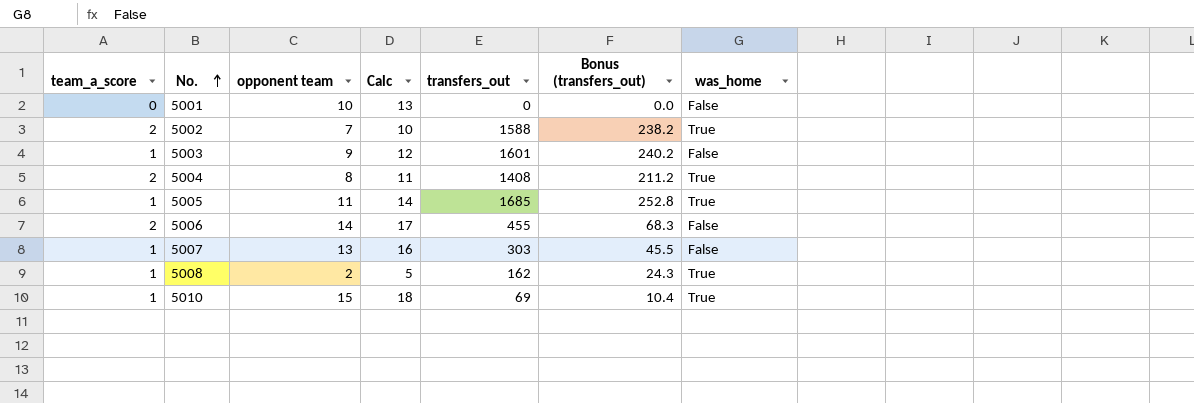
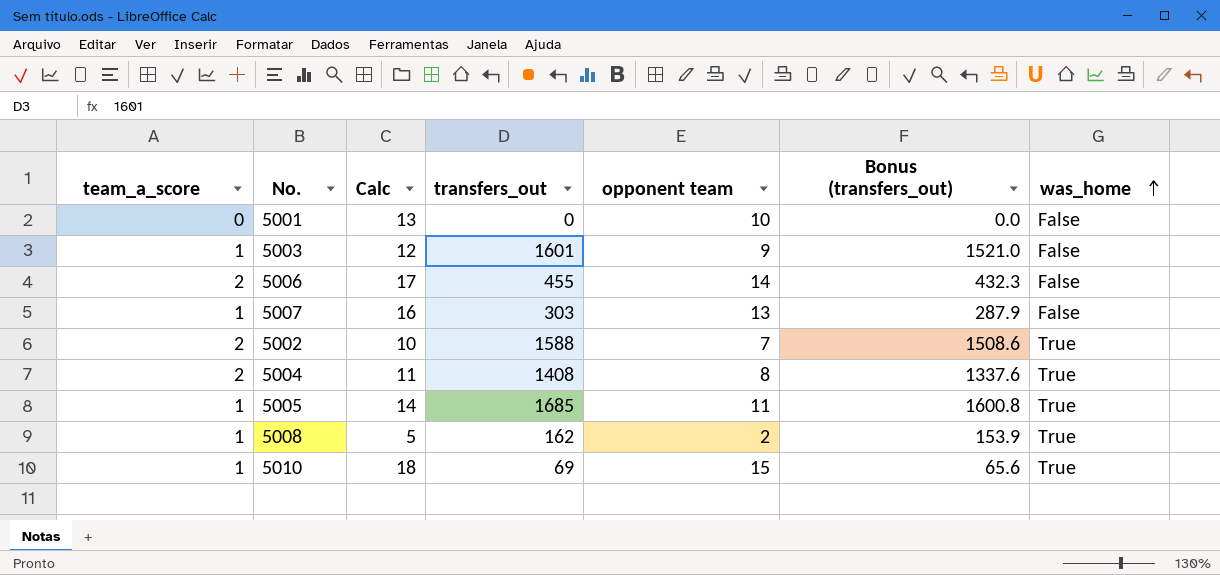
row order: No. ascending -> was_home ascending
column opponent team | position: 3 -> 5
column Bonus (transfers_out) | formula: [transfers_out] * 0.15 -> [transfers_out] * 0.95

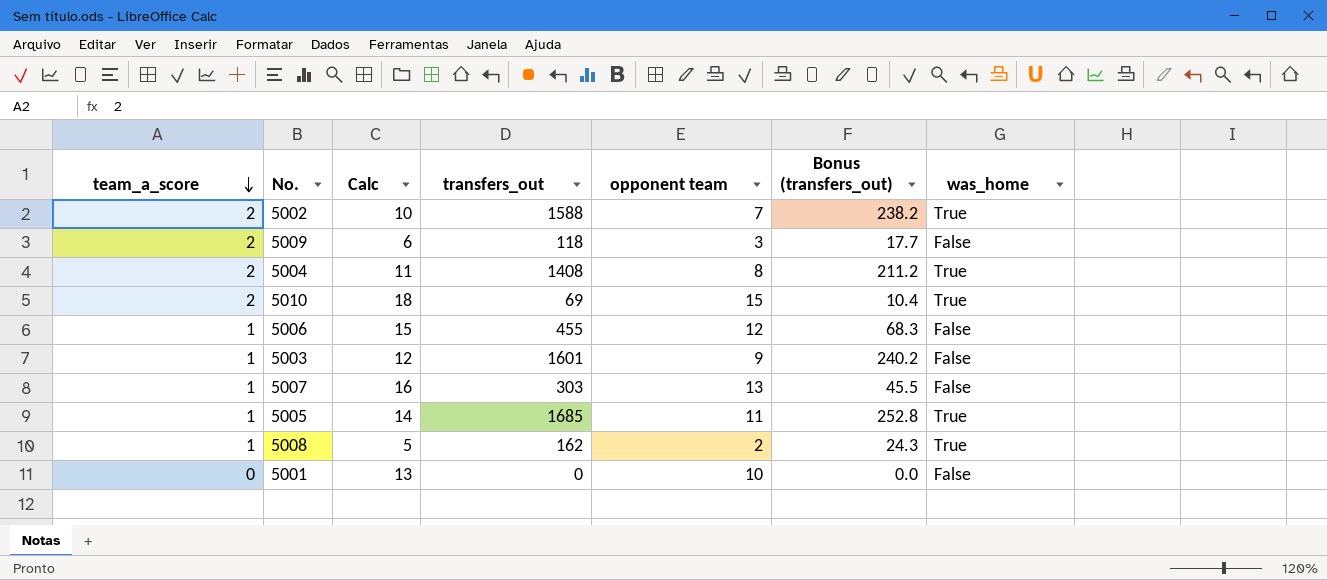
row order: was_home ascending -> team_a_score descending
column Bonus (transfers_out) | formula: [transfers_out] * 0.95 -> [transfers_out] * 0.15
row 5009: none -> 2 | 6 | 118 | 3 | 17.7 | False
5010 | team_a_score: 1 -> 2
5006 | team_a_score: 2 -> 1
5006 | Calc: 17 -> 15
5006 | opponent team: 14 -> 12

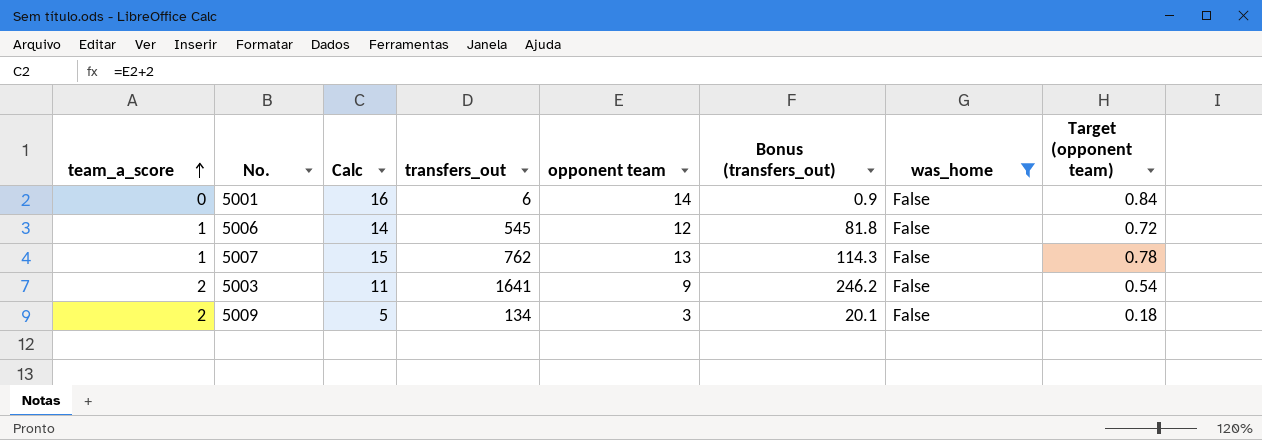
filter: none -> was_home = False
row order: team_a_score descending -> team_a_score ascending
column Calc | formula: [opponent team] + 3 -> [opponent team] + 2
column Target (opponent team) | formula: none -> [opponent team] * 0.06
5001 | transfers_out: 0 -> 6
5001 | opponent team: 10 -> 14
5001 | Bonus (transfers_out): 0.0 -> 0.9
5006 | transfers_out: 455 -> 545
5006 | Bonus (transfers_out): 68.3 -> 81.8
5007 | transfers_out: 303 -> 762
5007 | Bonus (transfers_out): 45.5 -> 114.3
5003 | team_a_score: 1 -> 2
5003 | transfers_out: 1601 -> 1641
5003 | Bonus (transfers_out): 240.2 -> 246.2
5009 | transfers_out: 118 -> 134
5009 | Bonus (transfers_out): 17.7 -> 20.1

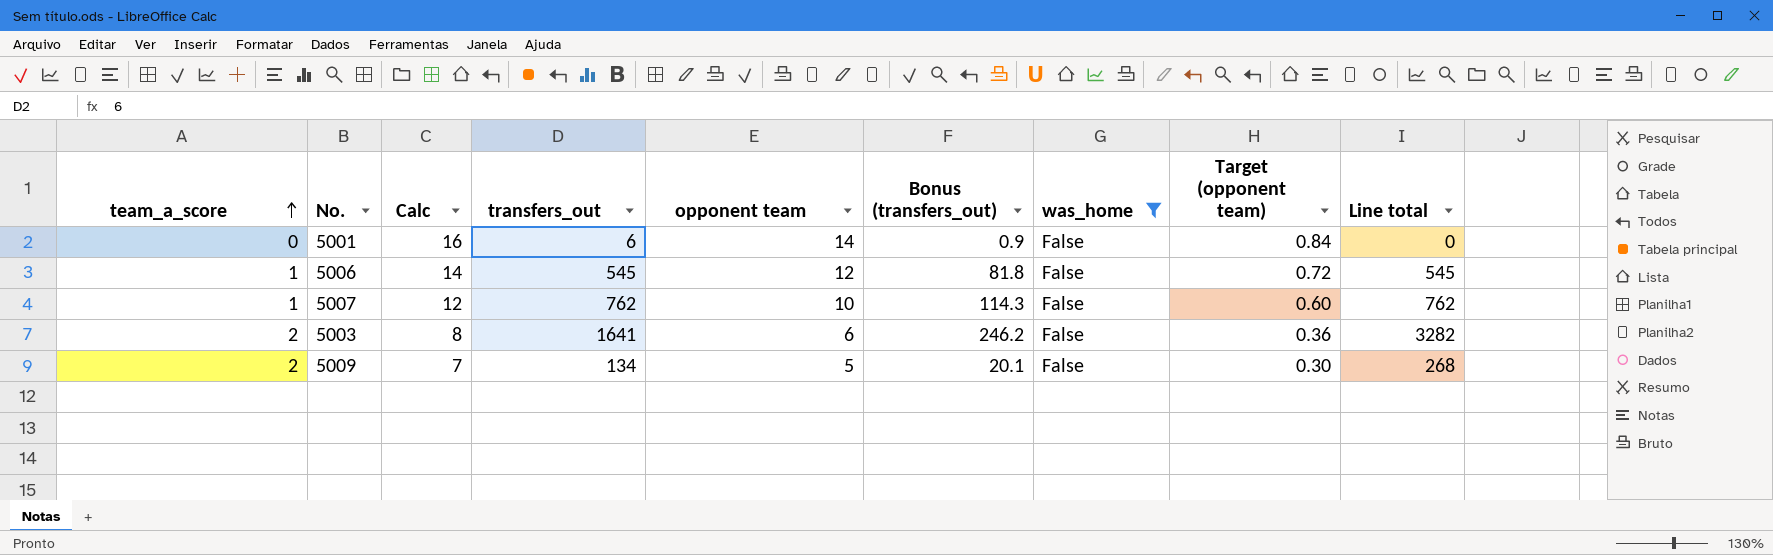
column Line total | formula: none -> [team_a_score] * [transfers_out]
5007 | Calc: 15 -> 12
5007 | opponent team: 13 -> 10
5007 | Target (opponent team): 0.78 -> 0.60
5003 | Calc: 11 -> 8
5003 | opponent team: 9 -> 6
5003 | Target (opponent team): 0.54 -> 0.36
5009 | Calc: 5 -> 7
5009 | opponent team: 3 -> 5
5009 | Target (opponent team): 0.18 -> 0.30

